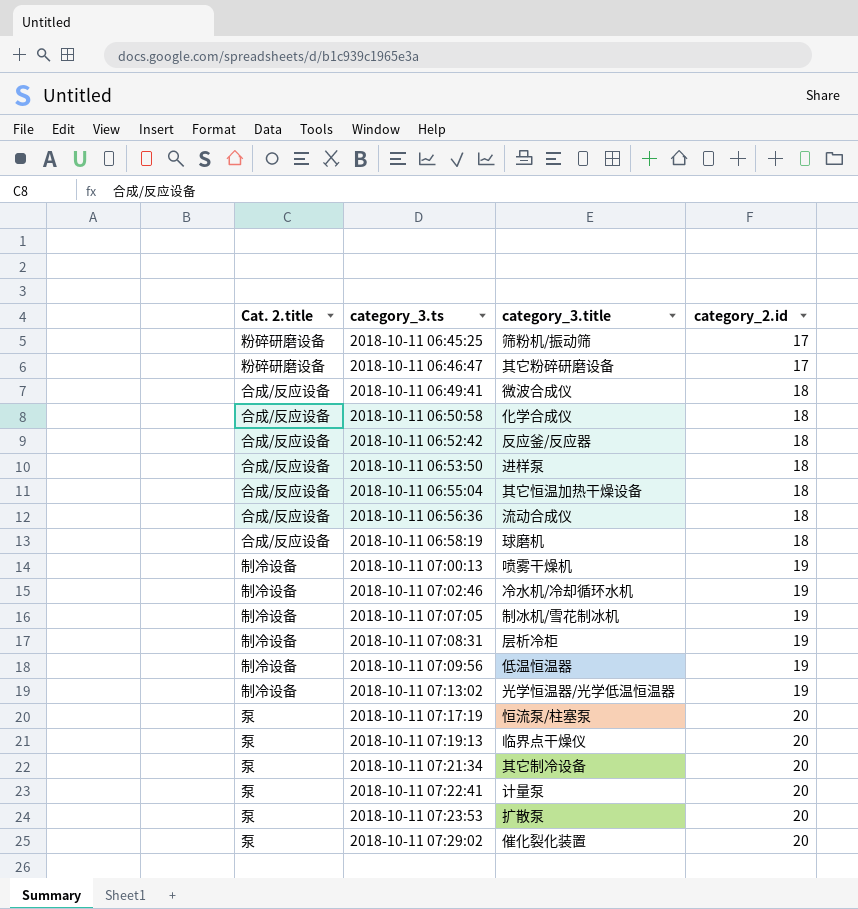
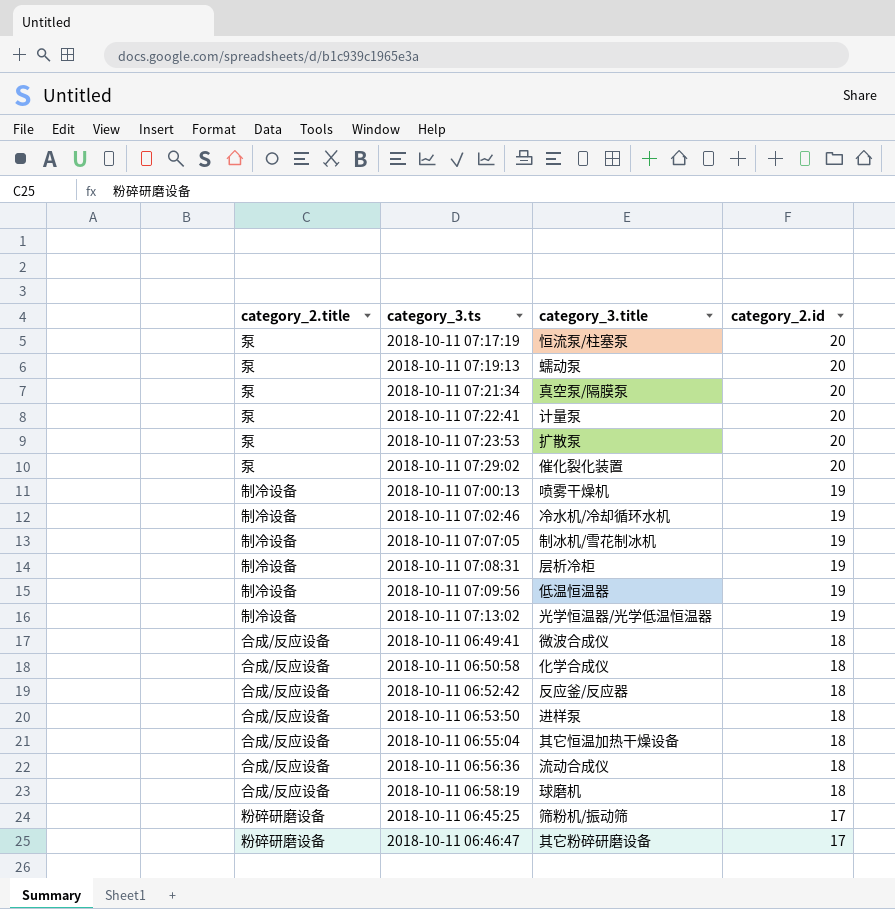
row order: category_3.ts ascending -> category_2.id descending
column name: Cat. 2.title -> category_2.title
2018-10-11 07:19:13 | category_3.title: 临界点干燥仪 -> 蠕动泵
2018-10-11 07:21:34 | category_3.title: 其它制冷设备 -> 真空泵/隔膜泵

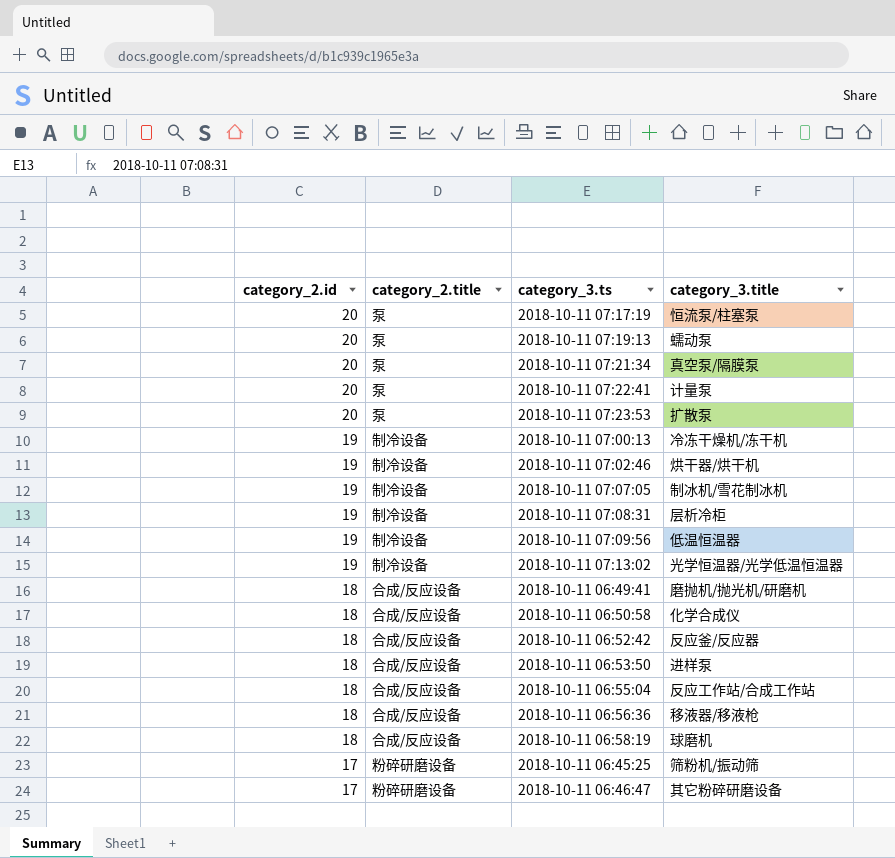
column category_2.id | position: 4 -> 1
row 2018-10-11 07:29:02: 泵 | 催化裂化装置 | 20 -> none
2018-10-11 07:00:13 | category_3.title: 喷雾干燥机 -> 冷冻干燥机/冻干机
2018-10-11 07:02:46 | category_3.title: 冷水机/冷却循环水机 -> 烘干器/烘干机
2018-10-11 06:49:41 | category_3.title: 微波合成仪 -> 磨抛机/抛光机/研磨机
2018-10-11 06:55:04 | category_3.title: 其它恒温加热干燥设备 -> 反应工作站/合成工作站
2018-10-11 06:56:36 | category_3.title: 流动合成仪 -> 移液器/移液枪

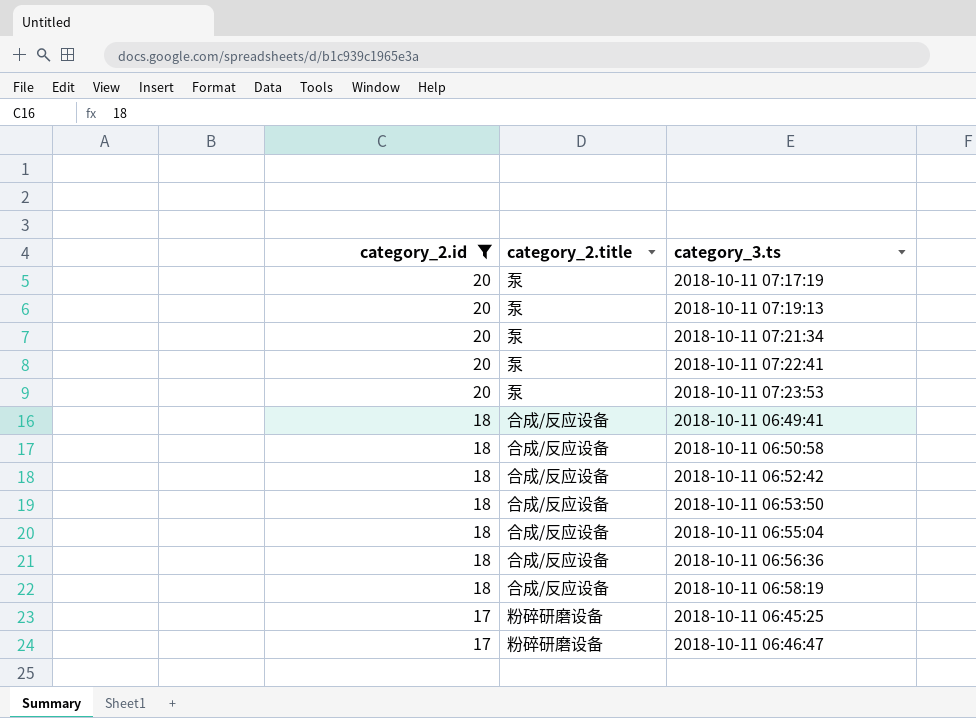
filter: none -> category_2.id != 19
column category_3.title | position: 4 -> none

